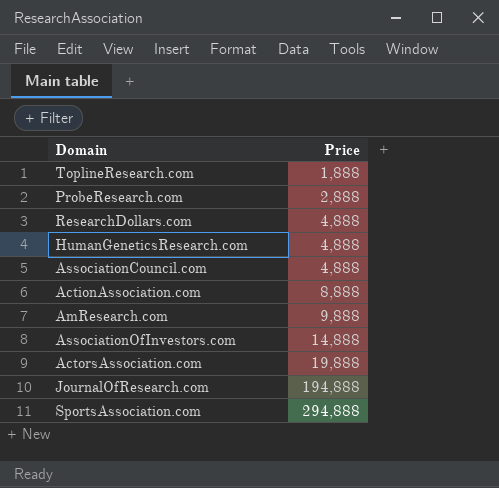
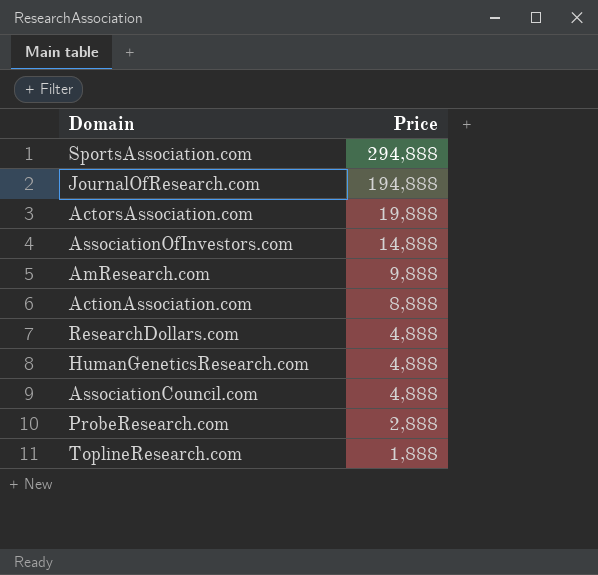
row order: Price ascending -> Price descending

